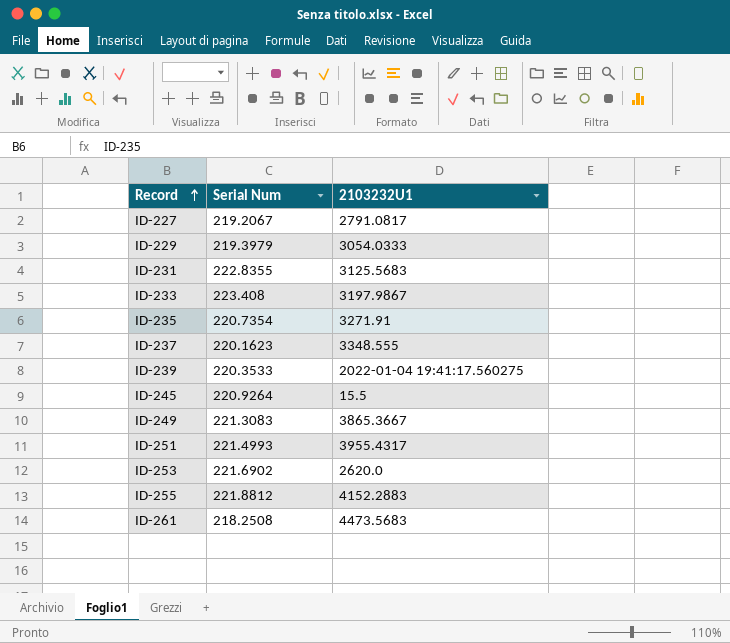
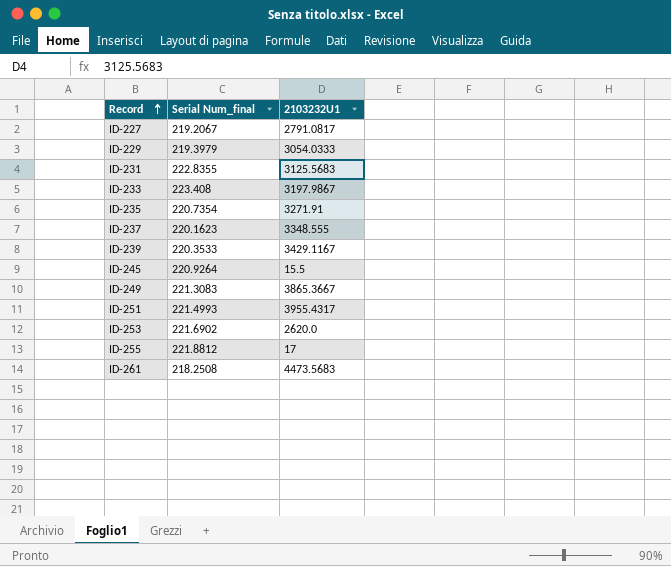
column name: Serial Num -> Serial Num_final
ID-239 | 2103232U1: 2022-01-04 19:41:17.560275 -> 3429.1167
ID-255 | 2103232U1: 4152.2883 -> 17

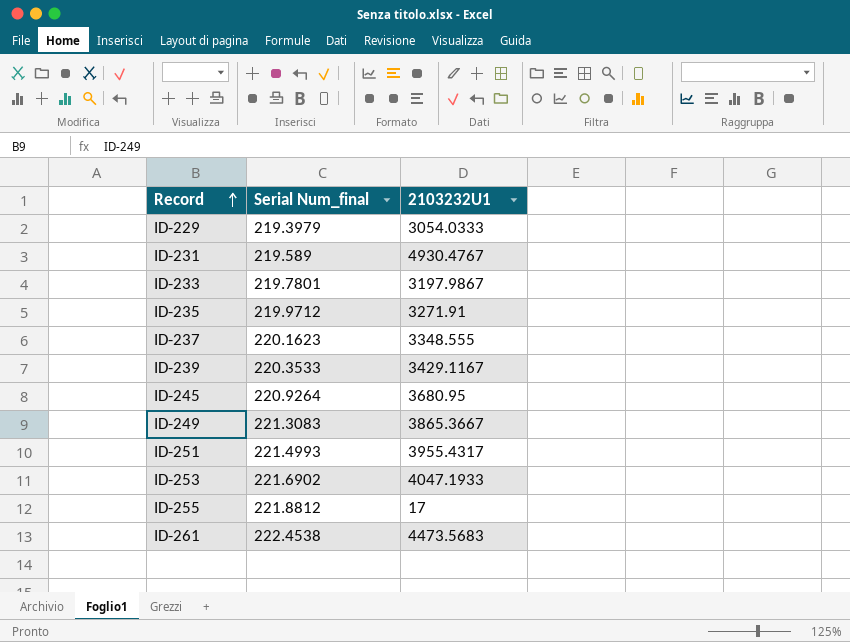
row ID-227: 219.2067 | 2791.0817 -> none
ID-231 | Serial Num_final: 222.8355 -> 219.589
ID-231 | 2103232U1: 3125.5683 -> 4930.4767
ID-233 | Serial Num_final: 223.408 -> 219.7801
ID-235 | Serial Num_final: 220.7354 -> 219.9712
ID-245 | 2103232U1: 15.5 -> 3680.95
ID-253 | 2103232U1: 2620.0 -> 4047.1933
ID-261 | Serial Num_final: 218.2508 -> 222.4538

